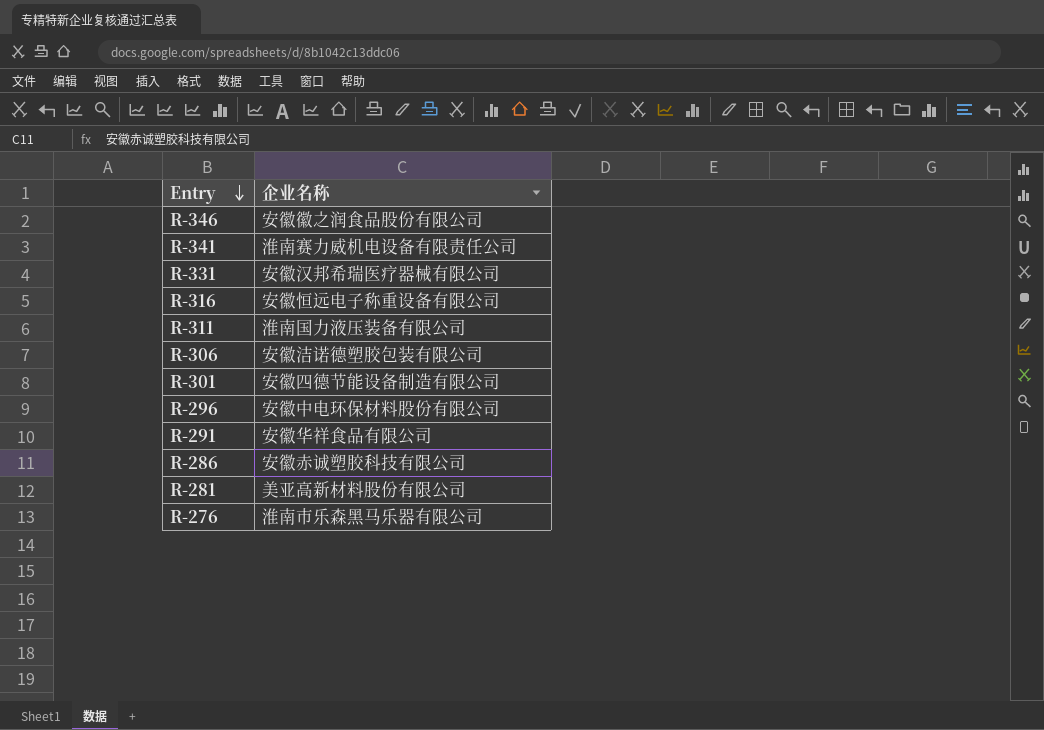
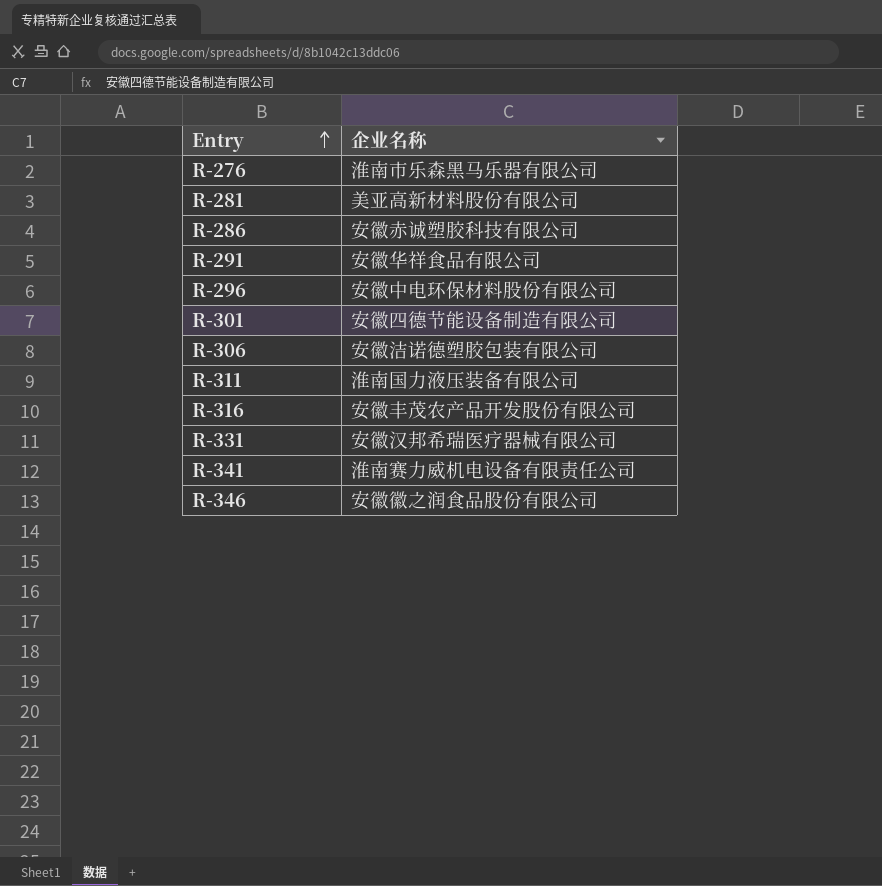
row order: Entry descending -> Entry ascending
R-316 | 企业名称: 安徽恒远电子称重设备有限公司 -> 安徽丰茂农产品开发股份有限公司

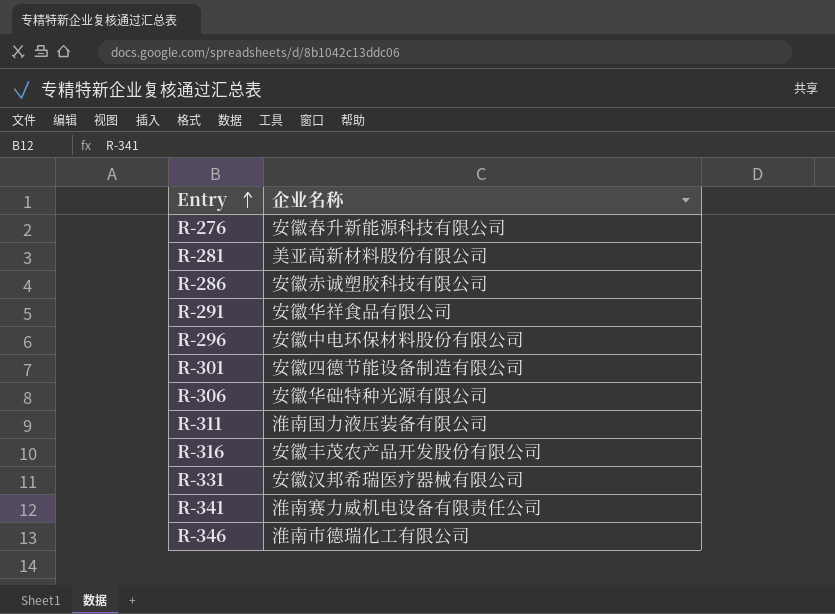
R-276 | 企业名称: 淮南市乐森黑马乐器有限公司 -> 安徽春升新能源科技有限公司
R-306 | 企业名称: 安徽洁诺德塑胶包装有限公司 -> 安徽华础特种光源有限公司
R-346 | 企业名称: 安徽徽之润食品股份有限公司 -> 淮南市德瑞化工有限公司

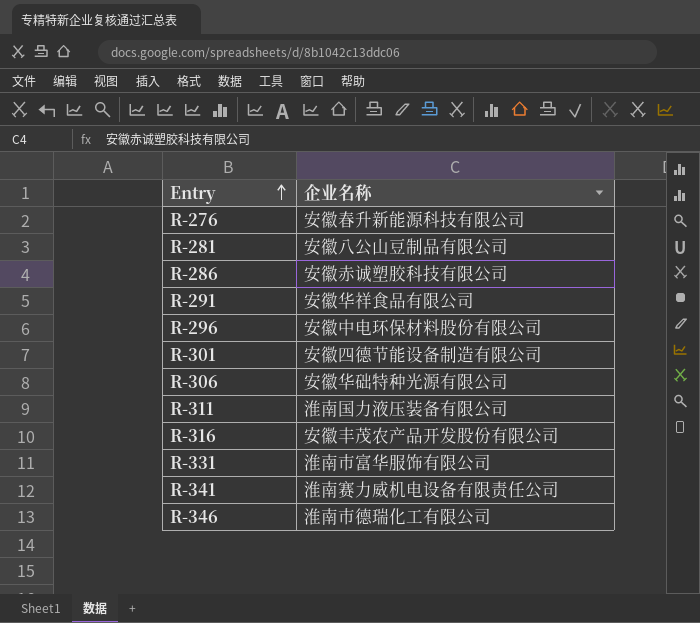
R-281 | 企业名称: 美亚高新材料股份有限公司 -> 安徽八公山豆制品有限公司
R-331 | 企业名称: 安徽汉邦希瑞医疗器械有限公司 -> 淮南市富华服饰有限公司

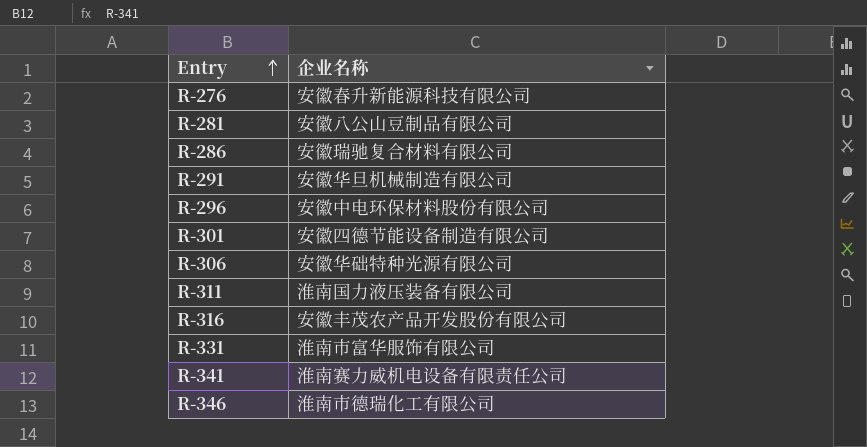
R-286 | 企业名称: 安徽赤诚塑胶科技有限公司 -> 安徽瑞驰复合材料有限公司
R-291 | 企业名称: 安徽华祥食品有限公司 -> 安徽华旦机械制造有限公司

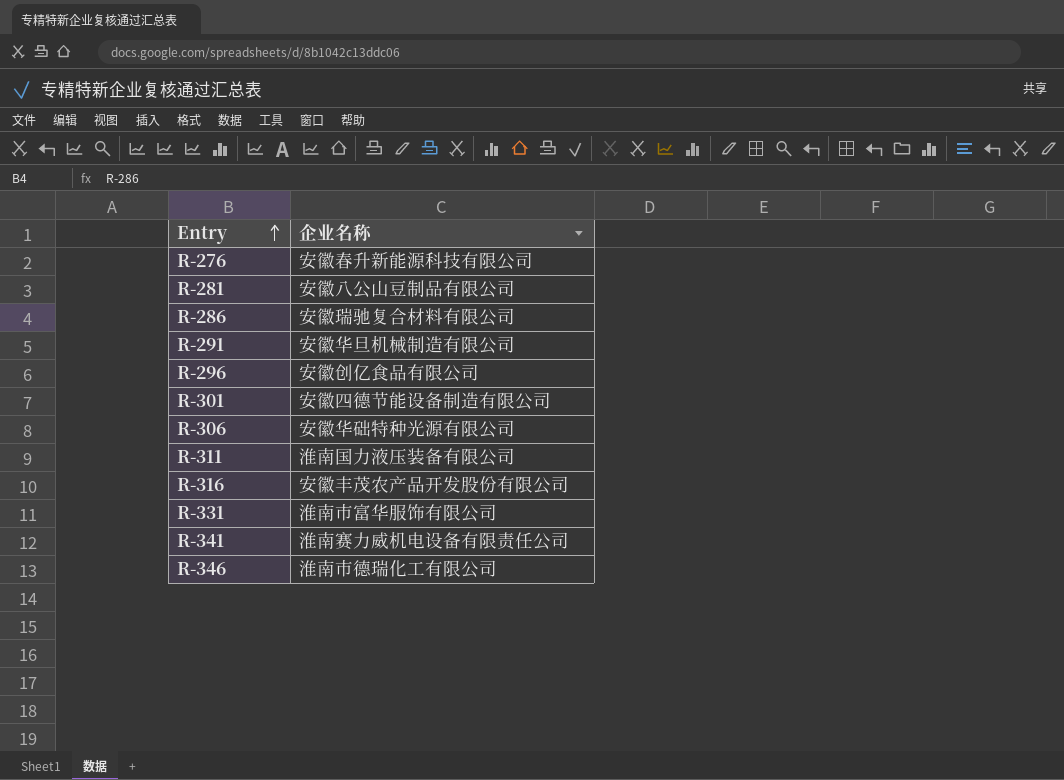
R-296 | 企业名称: 安徽中电环保材料股份有限公司 -> 安徽创亿食品有限公司

